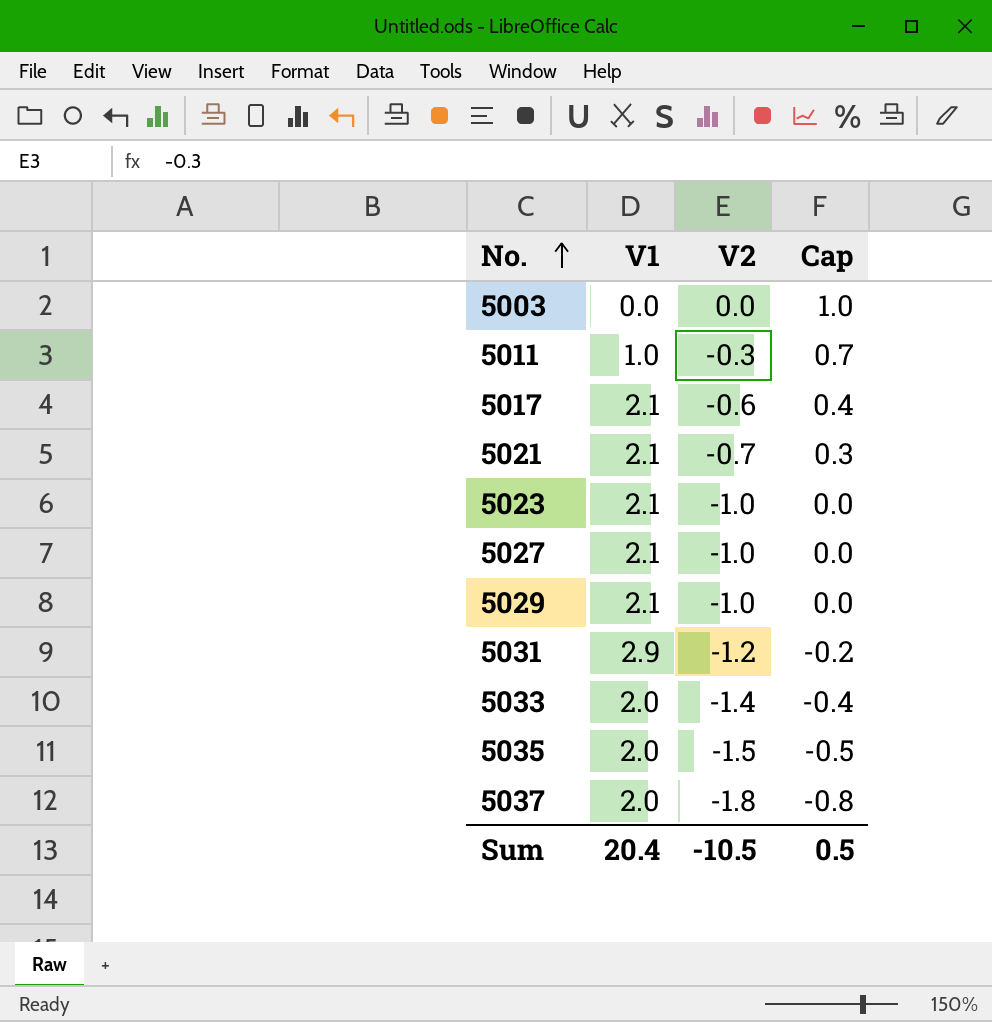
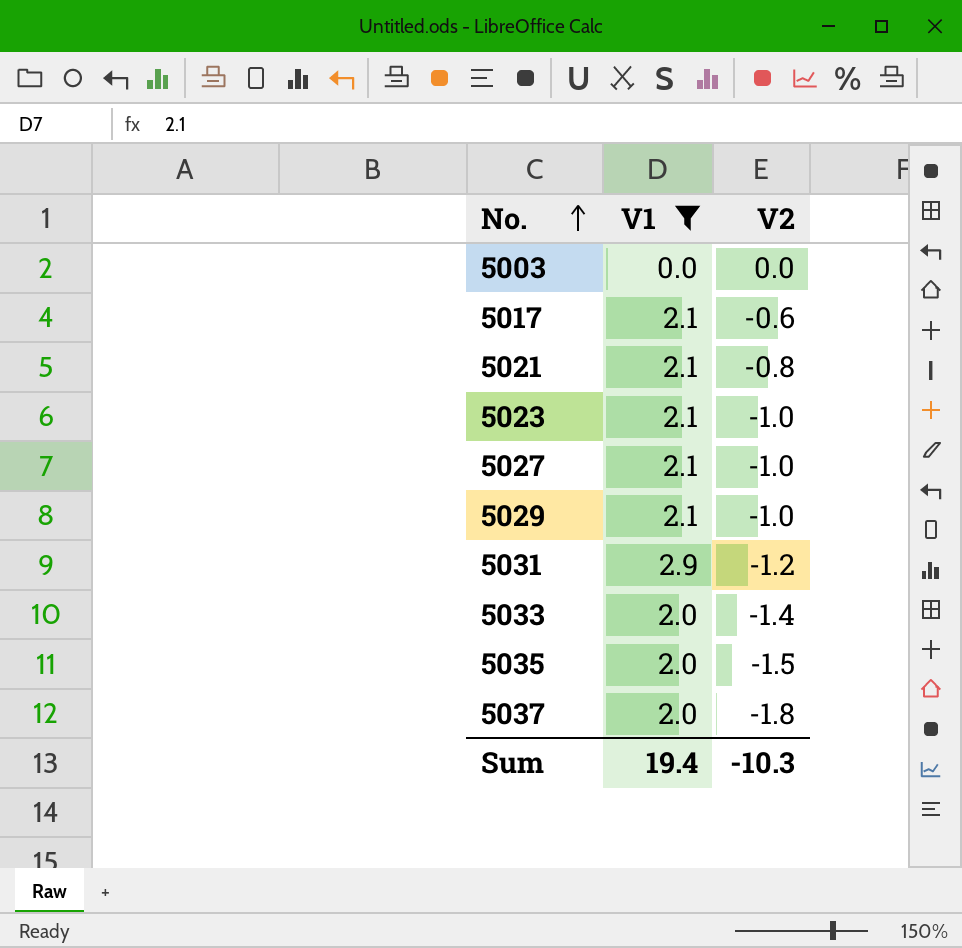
filter: none -> V1 != 1.0
column Cap | formula: [V2] + 1 -> none
5021 | V2: -0.7 -> -0.8
Sum | V1: 20.4 -> 19.4
Sum | V2: -10.5 -> -10.3

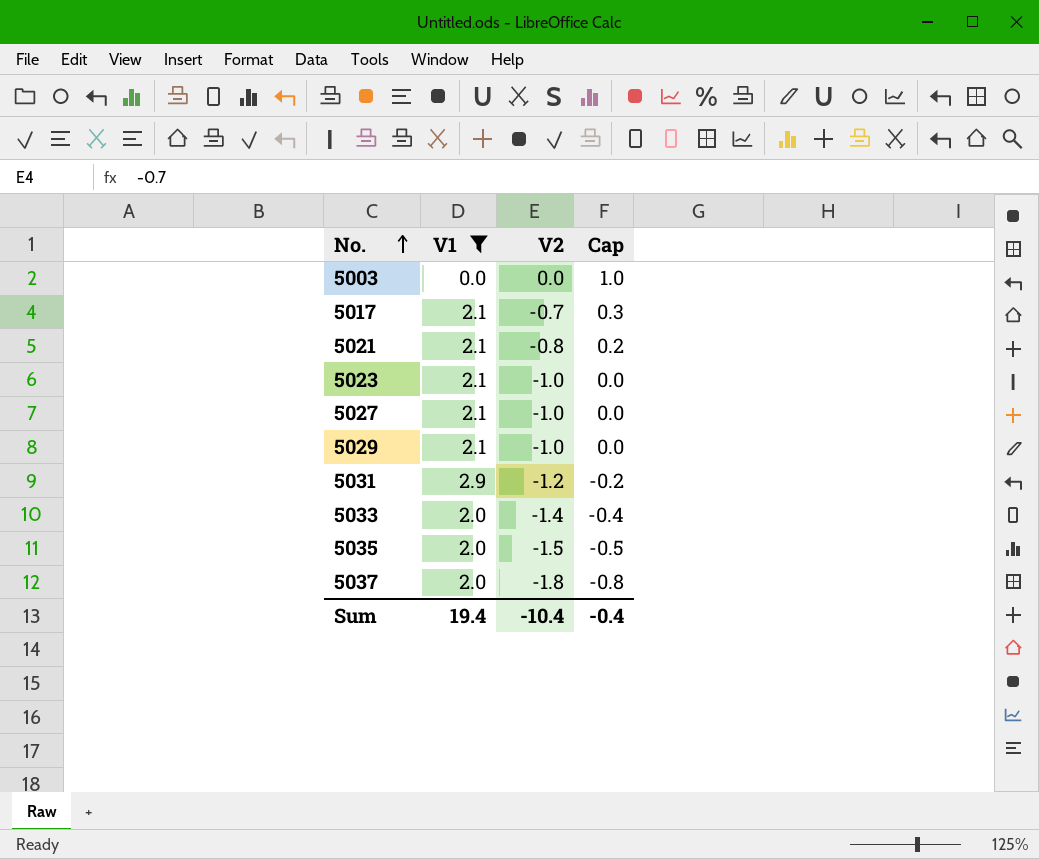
column Cap | formula: none -> [V2] + 1
5017 | V2: -0.6 -> -0.7
Sum | V2: -10.3 -> -10.4

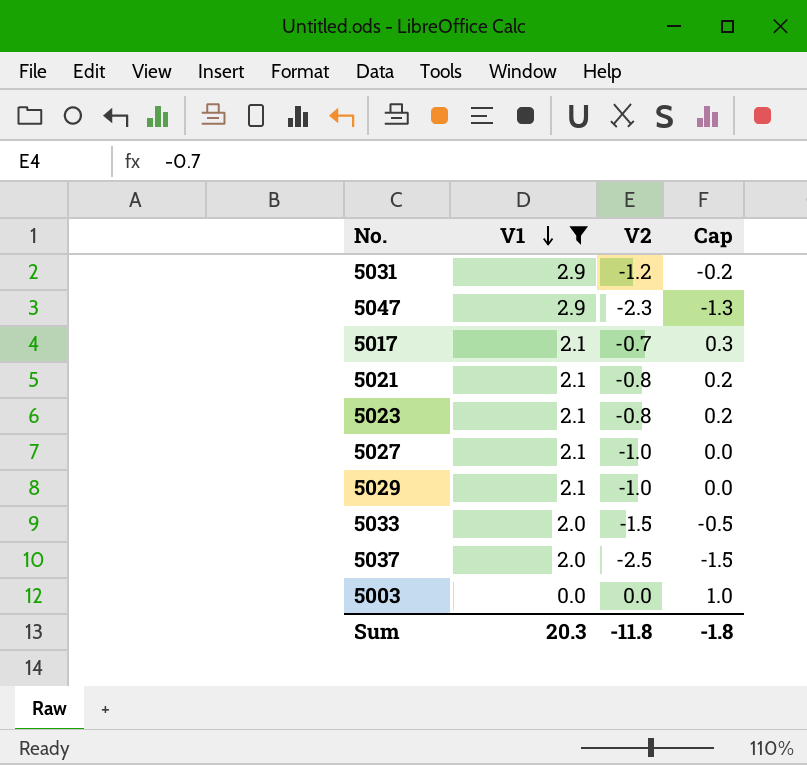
row order: No. ascending -> V1 descending
row 5035: 2.0 | -1.5 | -0.5 -> none
row 5047: none -> 2.9 | -2.3 | -1.3
5023 | V2: -1.0 -> -0.8
5023 | Cap: 0.0 -> 0.2
5033 | V2: -1.4 -> -1.5
5033 | Cap: -0.4 -> -0.5
5037 | V2: -1.8 -> -2.5
5037 | Cap: -0.8 -> -1.5
Sum | V1: 19.4 -> 20.3
Sum | V2: -10.4 -> -11.8
Sum | Cap: -0.4 -> -1.8

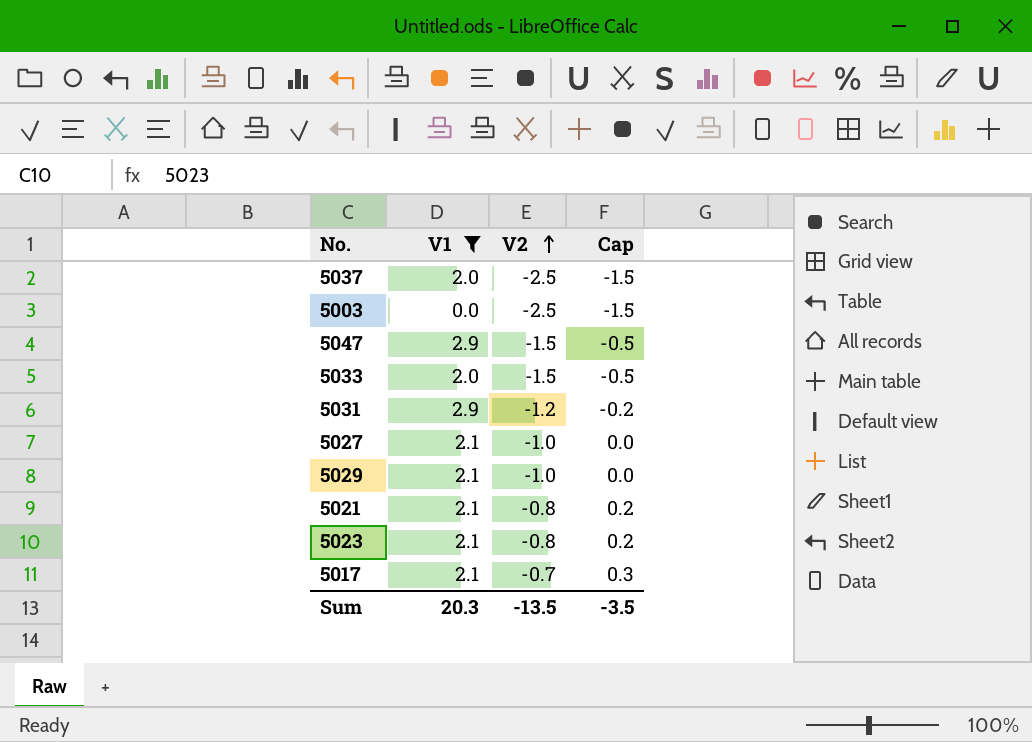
row order: V1 descending -> V2 ascending
5003 | V2: 0.0 -> -2.5
5003 | Cap: 1.0 -> -1.5
5047 | V2: -2.3 -> -1.5
5047 | Cap: -1.3 -> -0.5
Sum | V2: -11.8 -> -13.5
Sum | Cap: -1.8 -> -3.5

